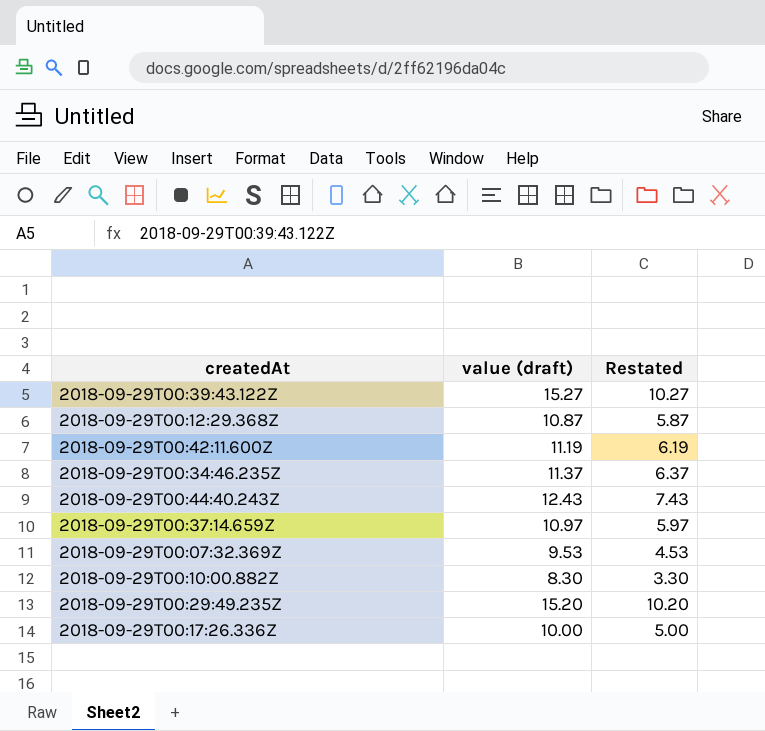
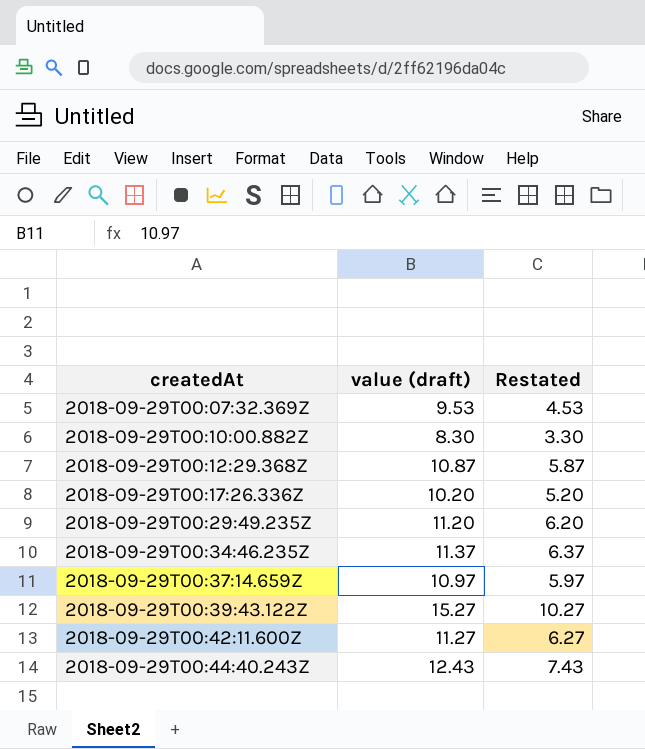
row order: none -> createdAt ascending
2018-09-29T00:17:26.336Z | value (draft): 10.00 -> 10.20
2018-09-29T00:17:26.336Z | Restated: 5.00 -> 5.20
2018-09-29T00:29:49.235Z | value (draft): 15.20 -> 11.20
2018-09-29T00:29:49.235Z | Restated: 10.20 -> 6.20
2018-09-29T00:42:11.600Z | value (draft): 11.19 -> 11.27
2018-09-29T00:42:11.600Z | Restated: 6.19 -> 6.27

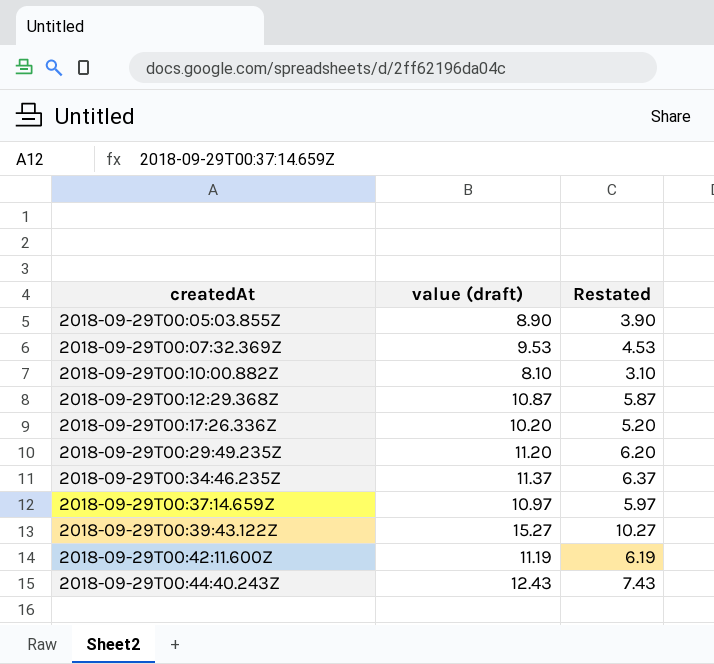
row 2018-09-29T00:05:03.855Z: none -> 8.90 | 3.90
2018-09-29T00:10:00.882Z | value (draft): 8.30 -> 8.10
2018-09-29T00:10:00.882Z | Restated: 3.30 -> 3.10
2018-09-29T00:42:11.600Z | value (draft): 11.27 -> 11.19
2018-09-29T00:42:11.600Z | Restated: 6.27 -> 6.19

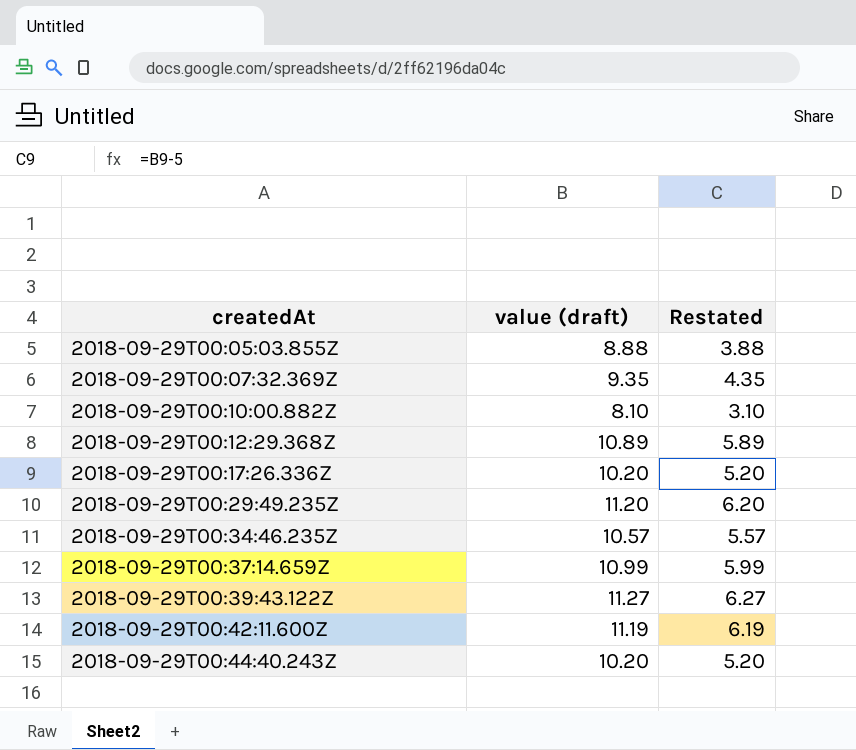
2018-09-29T00:05:03.855Z | value (draft): 8.90 -> 8.88
2018-09-29T00:05:03.855Z | Restated: 3.90 -> 3.88
2018-09-29T00:07:32.369Z | value (draft): 9.53 -> 9.35
2018-09-29T00:07:32.369Z | Restated: 4.53 -> 4.35
2018-09-29T00:12:29.368Z | value (draft): 10.87 -> 10.89
2018-09-29T00:12:29.368Z | Restated: 5.87 -> 5.89
2018-09-29T00:34:46.235Z | value (draft): 11.37 -> 10.57
2018-09-29T00:34:46.235Z | Restated: 6.37 -> 5.57
2018-09-29T00:37:14.659Z | value (draft): 10.97 -> 10.99
2018-09-29T00:37:14.659Z | Restated: 5.97 -> 5.99
2018-09-29T00:39:43.122Z | value (draft): 15.27 -> 11.27
2018-09-29T00:39:43.122Z | Restated: 10.27 -> 6.27
2018-09-29T00:44:40.243Z | value (draft): 12.43 -> 10.20
2018-09-29T00:44:40.243Z | Restated: 7.43 -> 5.20

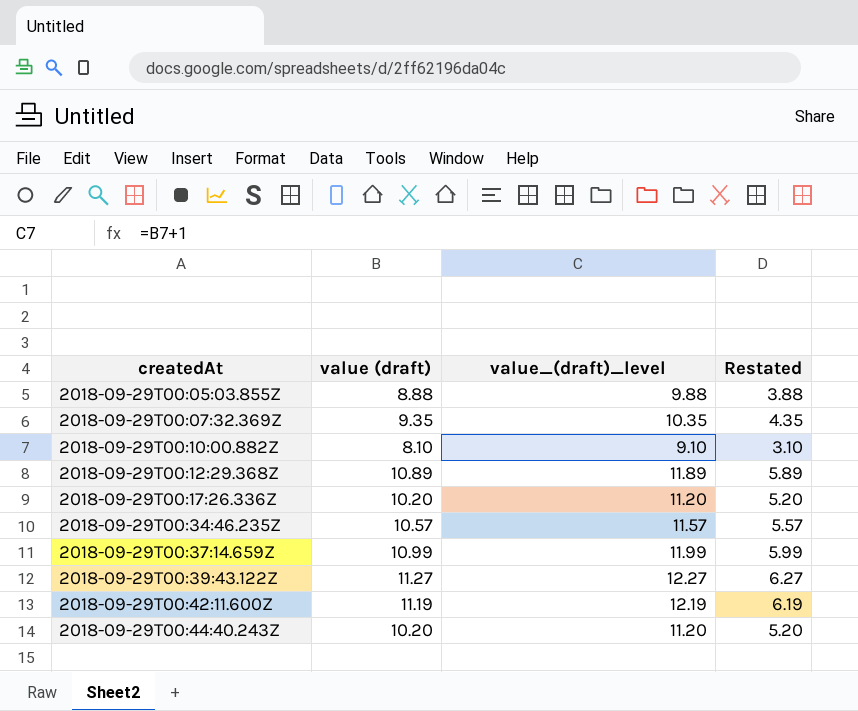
column value_(draft)_level | formula: none -> [value (draft)] + 1
row 2018-09-29T00:29:49.235Z: 11.20 | 6.20 -> none

